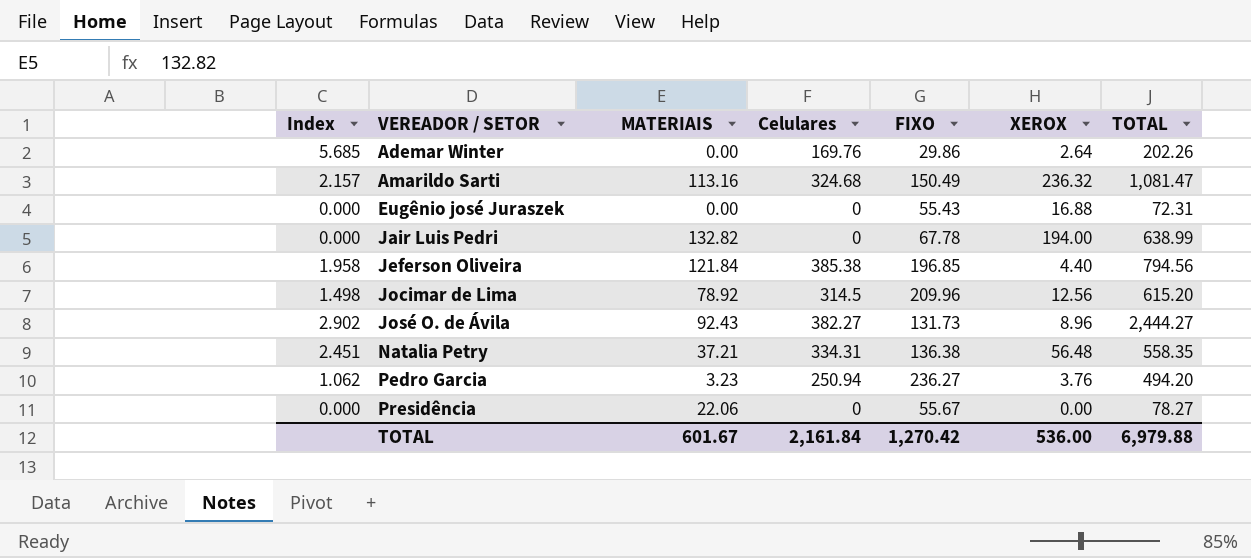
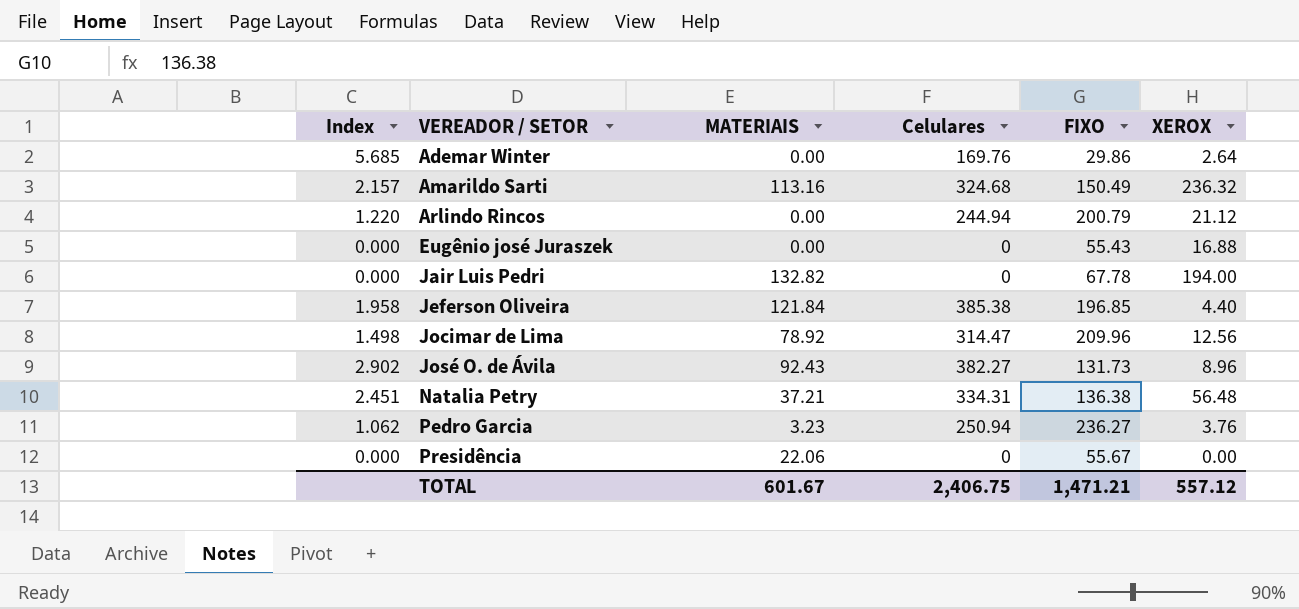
column TOTAL | position: 7 -> none
row Arlindo Rincos: none -> 1.220 | 0.00 | 244.94 | 200.79 | 21.12
Jocimar de Lima | Celulares: 314.5 -> 314.47
TOTAL | Celulares: 2,161.84 -> 2,406.75
TOTAL | FIXO: 1,270.42 -> 1,471.21
TOTAL | XEROX: 536.00 -> 557.12

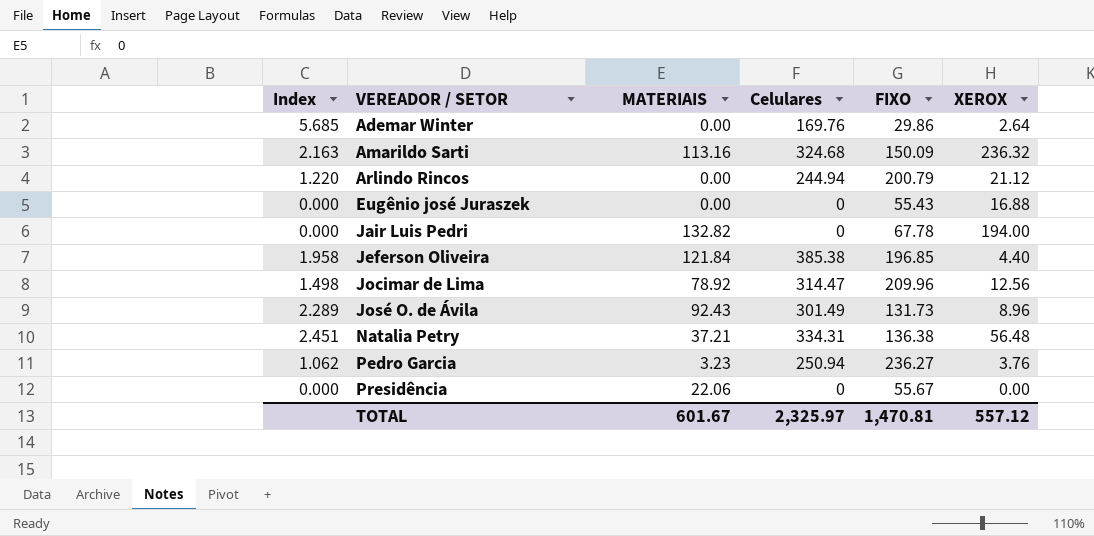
Amarildo Sarti | Index: 2.157 -> 2.163
Amarildo Sarti | FIXO: 150.49 -> 150.09
José O. de Ávila | Index: 2.902 -> 2.289
José O. de Ávila | Celulares: 382.27 -> 301.49
TOTAL | Celulares: 2,406.75 -> 2,325.97
TOTAL | FIXO: 1,471.21 -> 1,470.81

